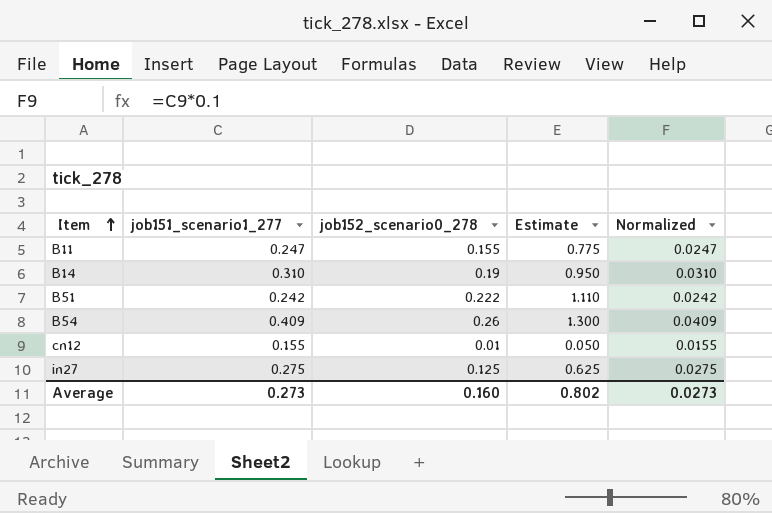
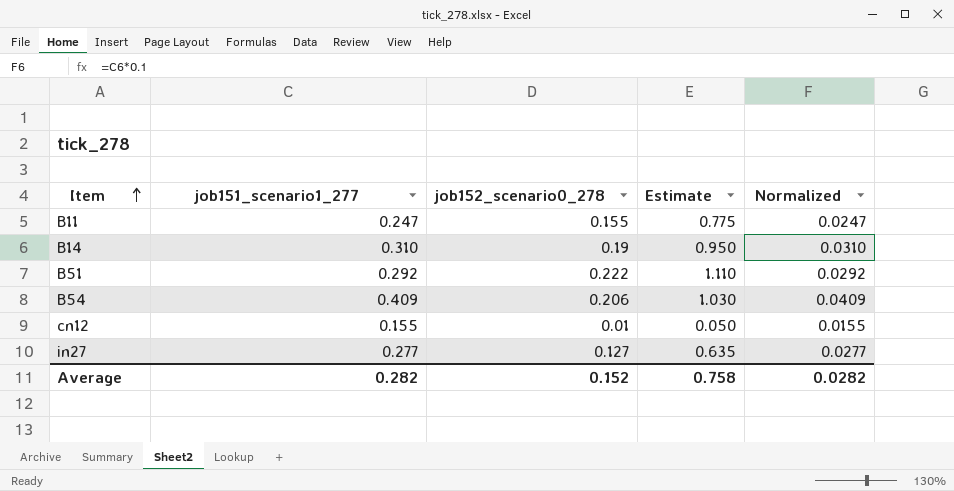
B51 | job151_scenario1_277: 0.242 -> 0.292
B51 | Normalized: 0.0242 -> 0.0292
B54 | job152_scenario0_278: 0.26 -> 0.206
B54 | Estimate: 1.300 -> 1.030
in27 | job151_scenario1_277: 0.275 -> 0.277
in27 | job152_scenario0_278: 0.125 -> 0.127
in27 | Estimate: 0.625 -> 0.635
in27 | Normalized: 0.0275 -> 0.0277
Average | job151_scenario1_277: 0.273 -> 0.282
Average | job152_scenario0_278: 0.160 -> 0.152
Average | Estimate: 0.802 -> 0.758
Average | Normalized: 0.0273 -> 0.0282

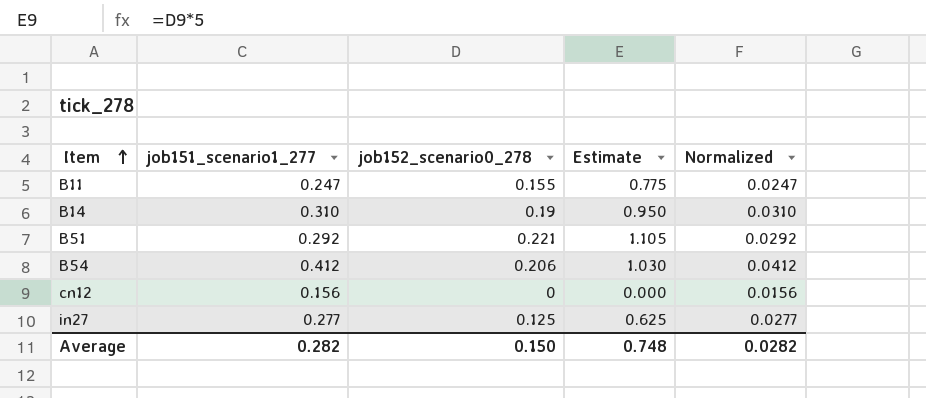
B51 | job152_scenario0_278: 0.222 -> 0.221
B51 | Estimate: 1.110 -> 1.105
B54 | job151_scenario1_277: 0.409 -> 0.412
B54 | Normalized: 0.0409 -> 0.0412
cn12 | job151_scenario1_277: 0.155 -> 0.156
cn12 | job152_scenario0_278: 0.01 -> 0
cn12 | Estimate: 0.050 -> 0.000
cn12 | Normalized: 0.0155 -> 0.0156
in27 | job152_scenario0_278: 0.127 -> 0.125
in27 | Estimate: 0.635 -> 0.625
Average | job152_scenario0_278: 0.152 -> 0.150
Average | Estimate: 0.758 -> 0.748

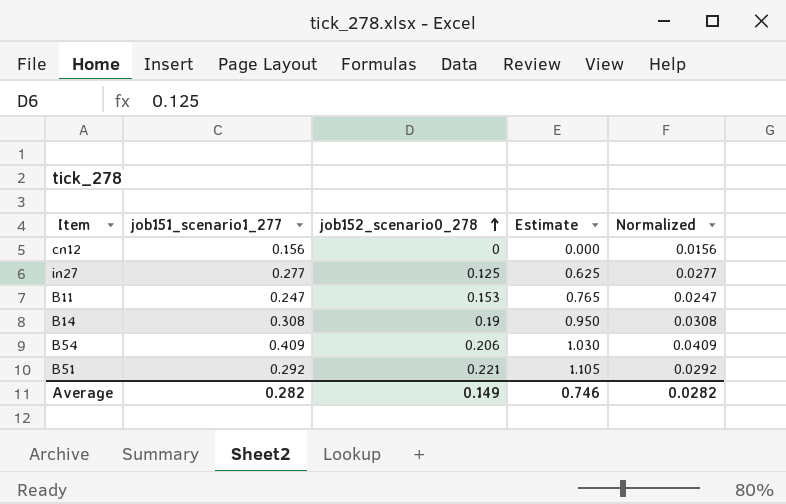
row order: Item ascending -> job152_scenario0_278 ascending
B11 | job152_scenario0_278: 0.155 -> 0.153
B11 | Estimate: 0.775 -> 0.765
B14 | job151_scenario1_277: 0.310 -> 0.308
B14 | Normalized: 0.0310 -> 0.0308
B54 | job151_scenario1_277: 0.412 -> 0.409
B54 | Normalized: 0.0412 -> 0.0409
Average | job152_scenario0_278: 0.150 -> 0.149
Average | Estimate: 0.748 -> 0.746

